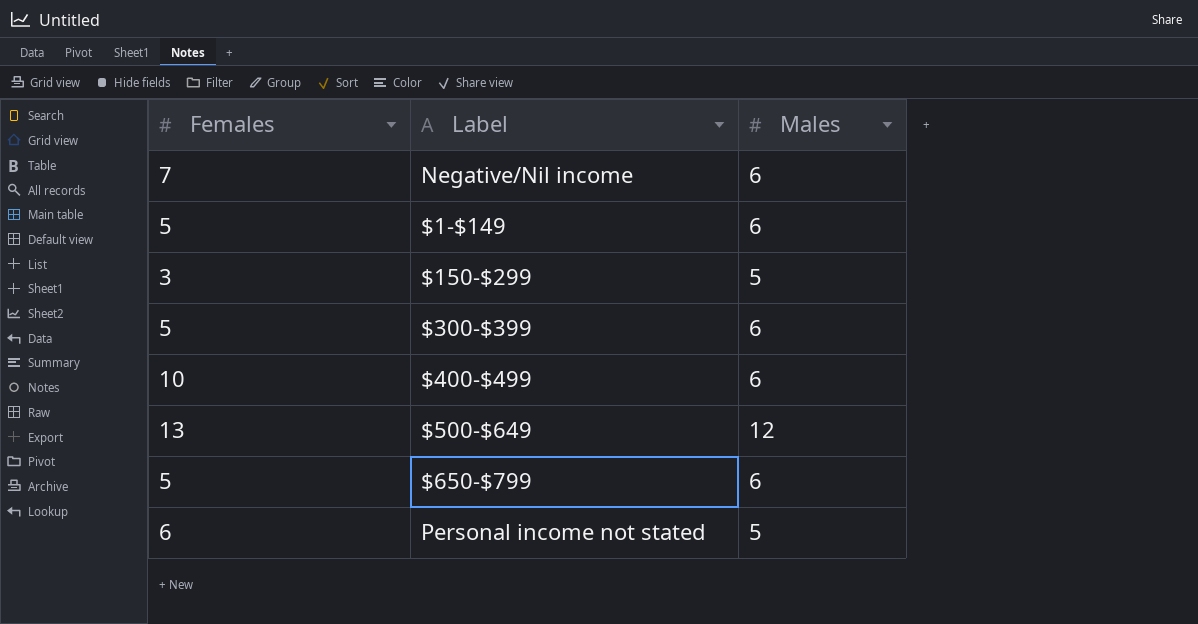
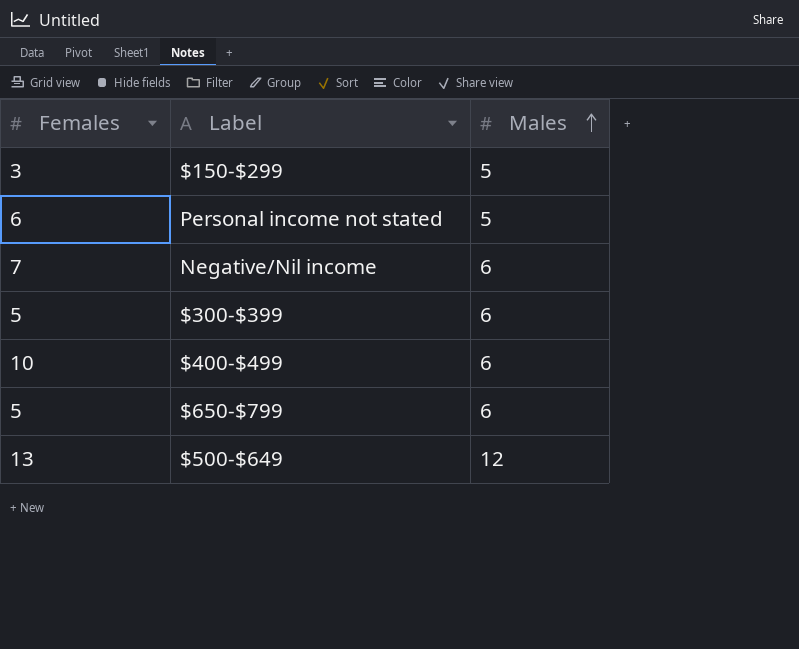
row order: none -> Males ascending
row $1-$149: 5 | 6 -> none

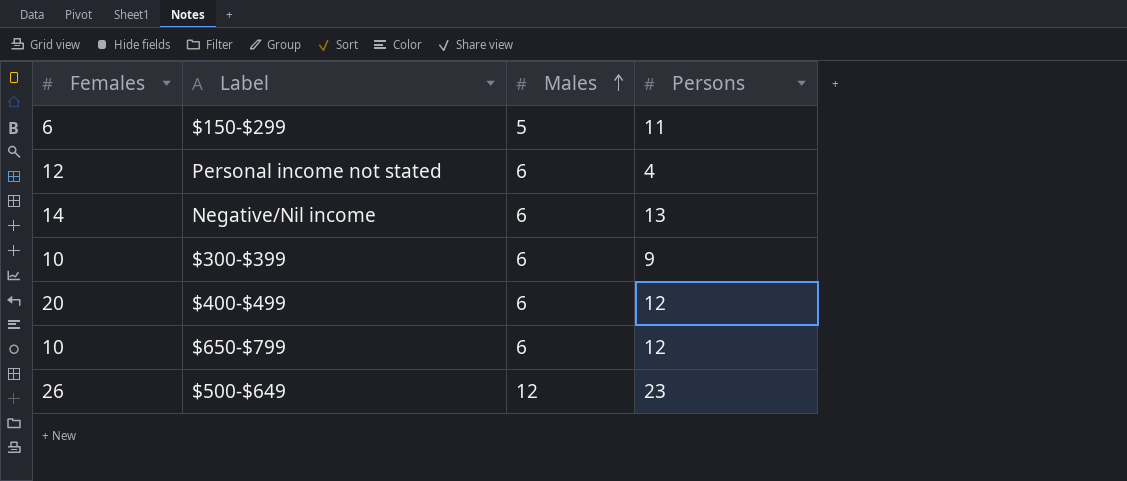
column Persons | position: none -> 4
$150-$299 | Females: 3 -> 6
Personal income not stated | Females: 6 -> 12
Personal income not stated | Males: 5 -> 6
Negative/Nil income | Females: 7 -> 14
$300-$399 | Females: 5 -> 10
$400-$499 | Females: 10 -> 20
$650-$799 | Females: 5 -> 10
$500-$649 | Females: 13 -> 26

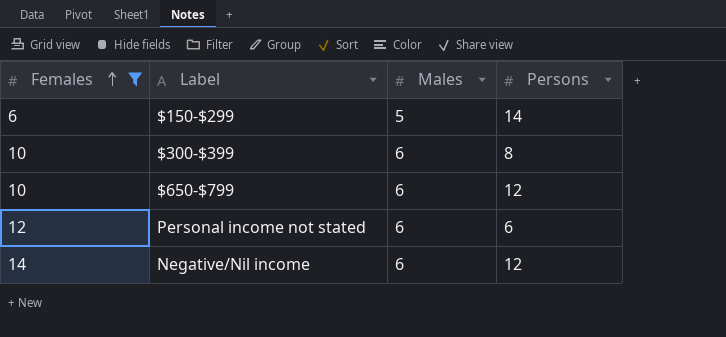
filter: none -> Females <= 14
row order: Males ascending -> Females ascending
$150-$299 | Persons: 11 -> 14
$300-$399 | Persons: 9 -> 8
Personal income not stated | Persons: 4 -> 6
Negative/Nil income | Persons: 13 -> 12

